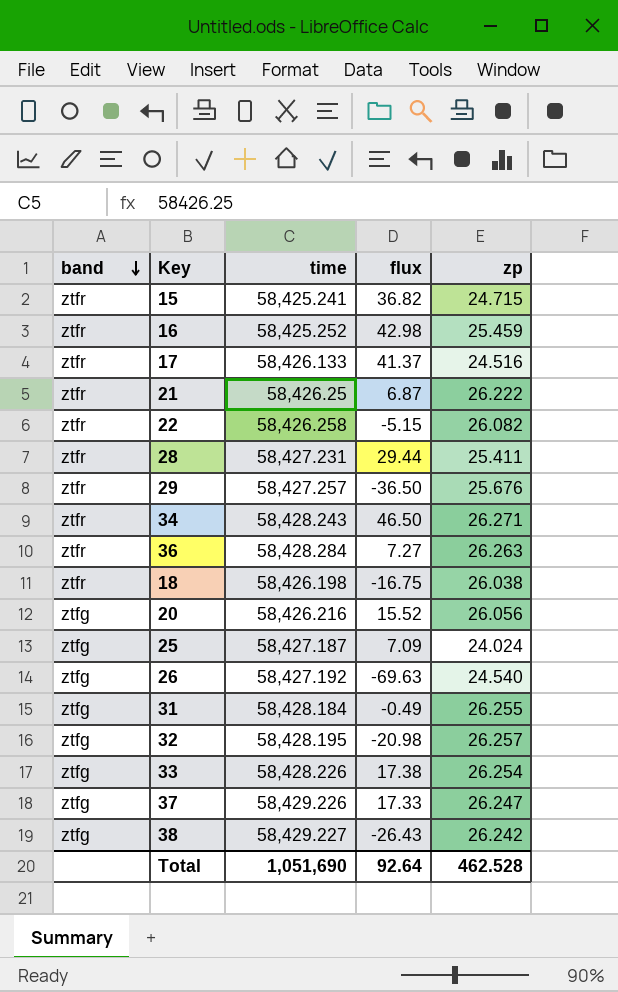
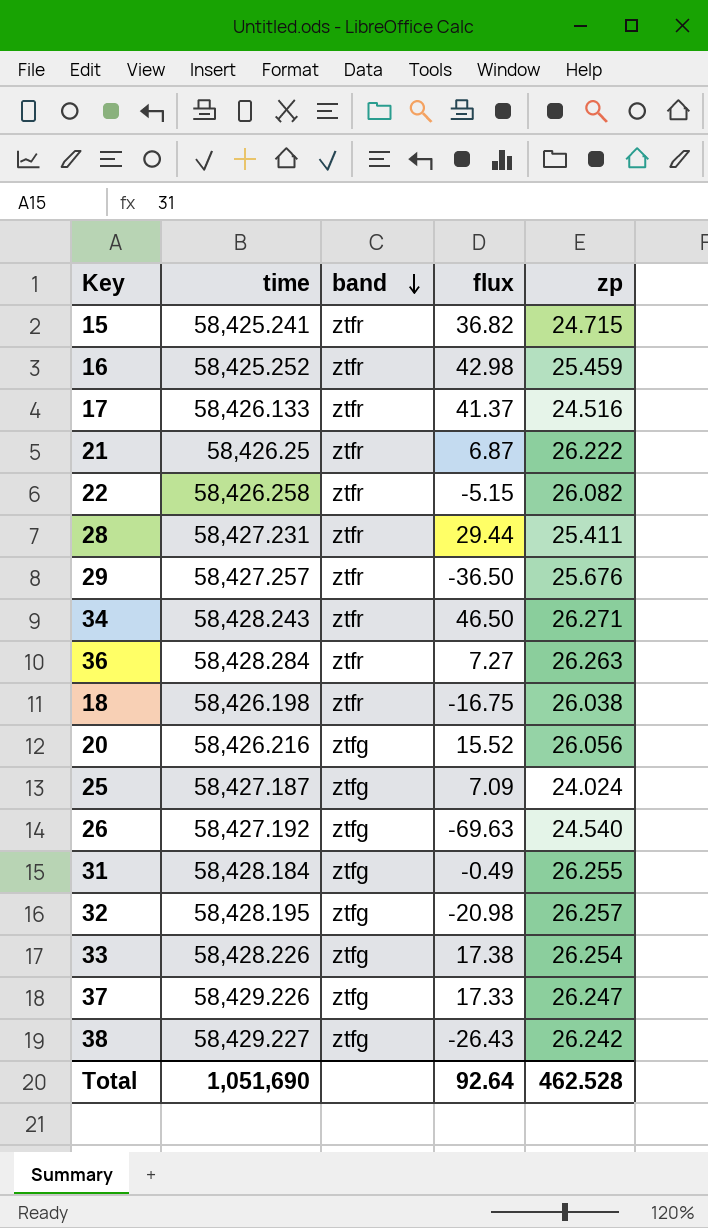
column band | position: 1 -> 3

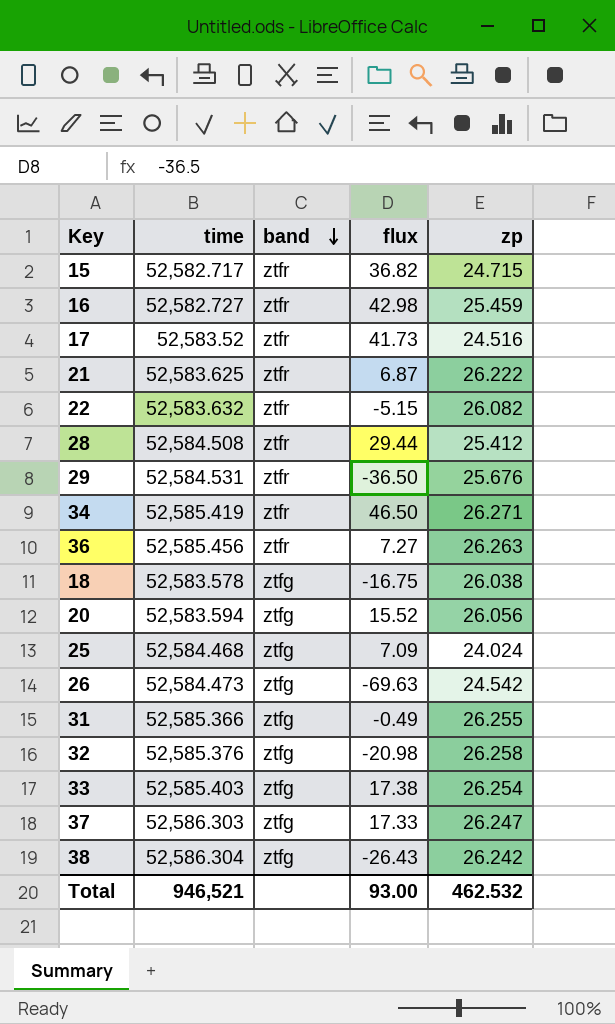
15 | time: 58,425.241 -> 52,582.717
16 | time: 58,425.252 -> 52,582.727
17 | time: 58,426.133 -> 52,583.52
17 | flux: 41.37 -> 41.73
21 | time: 58,426.25 -> 52,583.625
22 | time: 58,426.258 -> 52,583.632
28 | time: 58,427.231 -> 52,584.508
28 | zp: 25.411 -> 25.412
29 | time: 58,427.257 -> 52,584.531
34 | time: 58,428.243 -> 52,585.419
36 | time: 58,428.284 -> 52,585.456
18 | time: 58,426.198 -> 52,583.578
18 | band: ztfr -> ztfg
20 | time: 58,426.216 -> 52,583.594
25 | time: 58,427.187 -> 52,584.468
26 | time: 58,427.192 -> 52,584.473
26 | zp: 24.540 -> 24.542
31 | time: 58,428.184 -> 52,585.366
32 | time: 58,428.195 -> 52,585.376
32 | zp: 26.257 -> 26.258
33 | time: 58,428.226 -> 52,585.403
37 | time: 58,429.226 -> 52,586.303
38 | time: 58,429.227 -> 52,586.304
Total | time: 1,051,690 -> 946,521
Total | flux: 92.64 -> 93.00
Total | zp: 462.528 -> 462.532

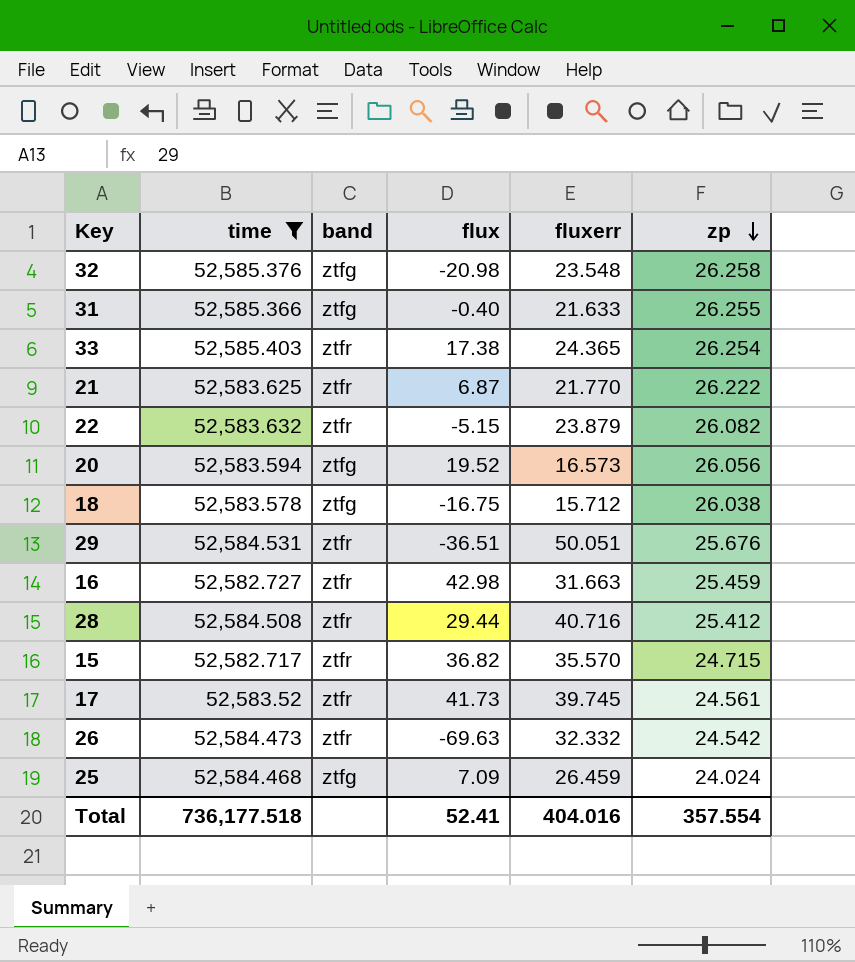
filter: none -> time <= 52,585.403
row order: band descending -> zp descending
column fluxerr | position: none -> 5
31 | flux: -0.49 -> -0.40
33 | band: ztfg -> ztfr
20 | flux: 15.52 -> 19.52
29 | flux: -36.50 -> -36.51
17 | zp: 24.516 -> 24.561
26 | band: ztfg -> ztfr
Total | time: 946,521 -> 736,177.518
Total | flux: 93.00 -> 52.41
Total | zp: 462.532 -> 357.554

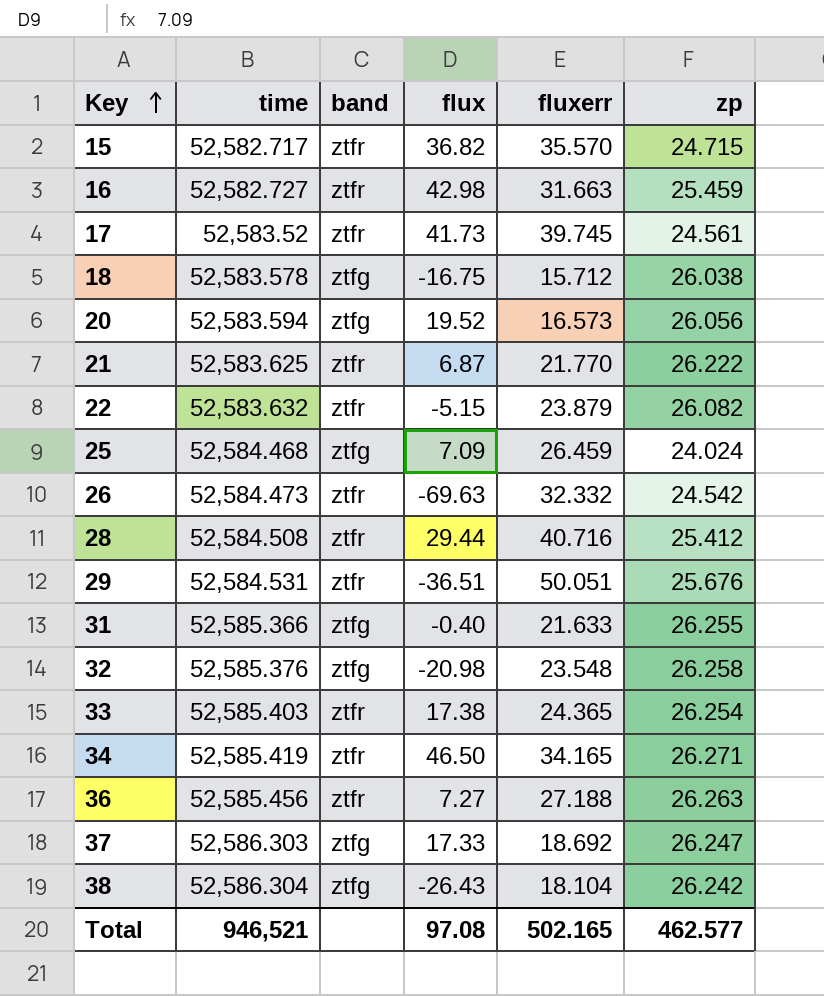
filter: time <= 52,585.403 -> none
row order: zp descending -> Key ascending
Total | time: 736,177.518 -> 946,521
Total | flux: 52.41 -> 97.08
Total | fluxerr: 404.016 -> 502.165
Total | zp: 357.554 -> 462.577

